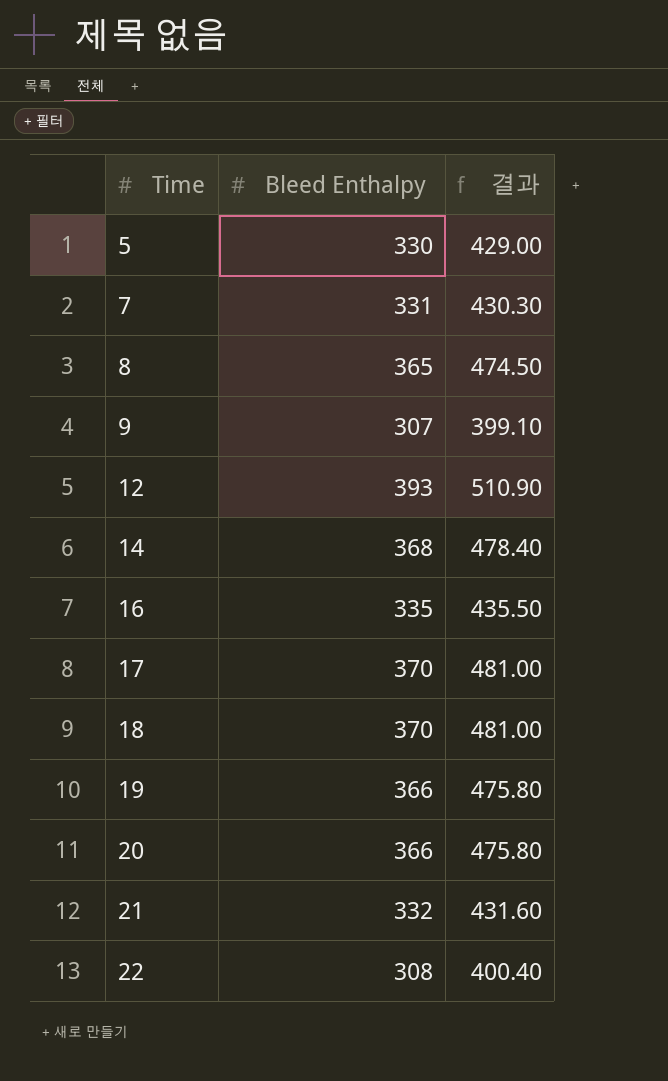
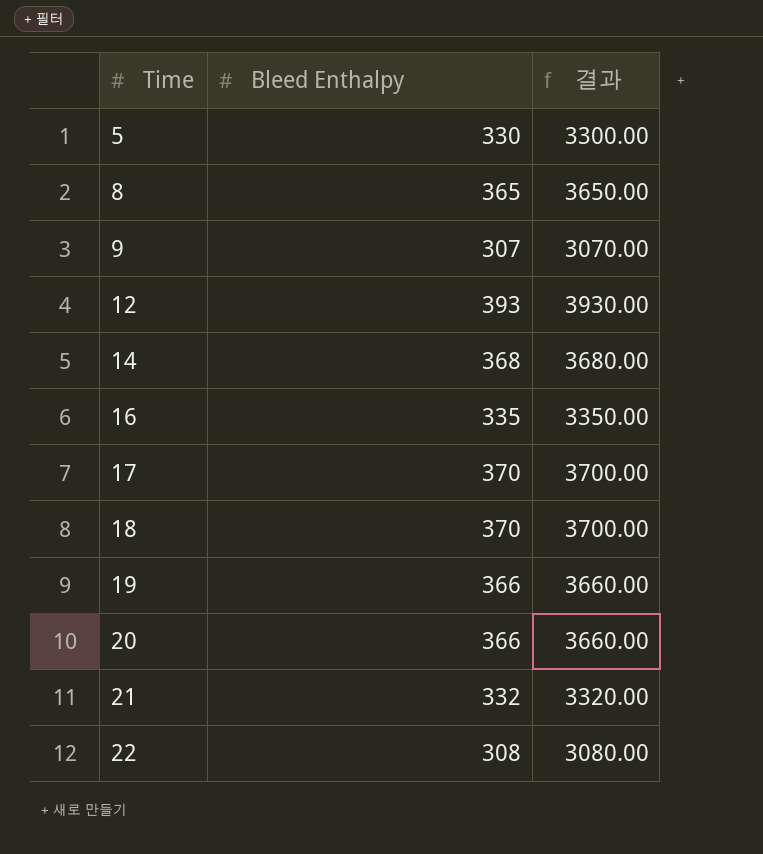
column 결과 | formula: [Bleed Enthalpy] * 1.3 -> [Bleed Enthalpy] * 10
row 7: 331 | 430.30 -> none

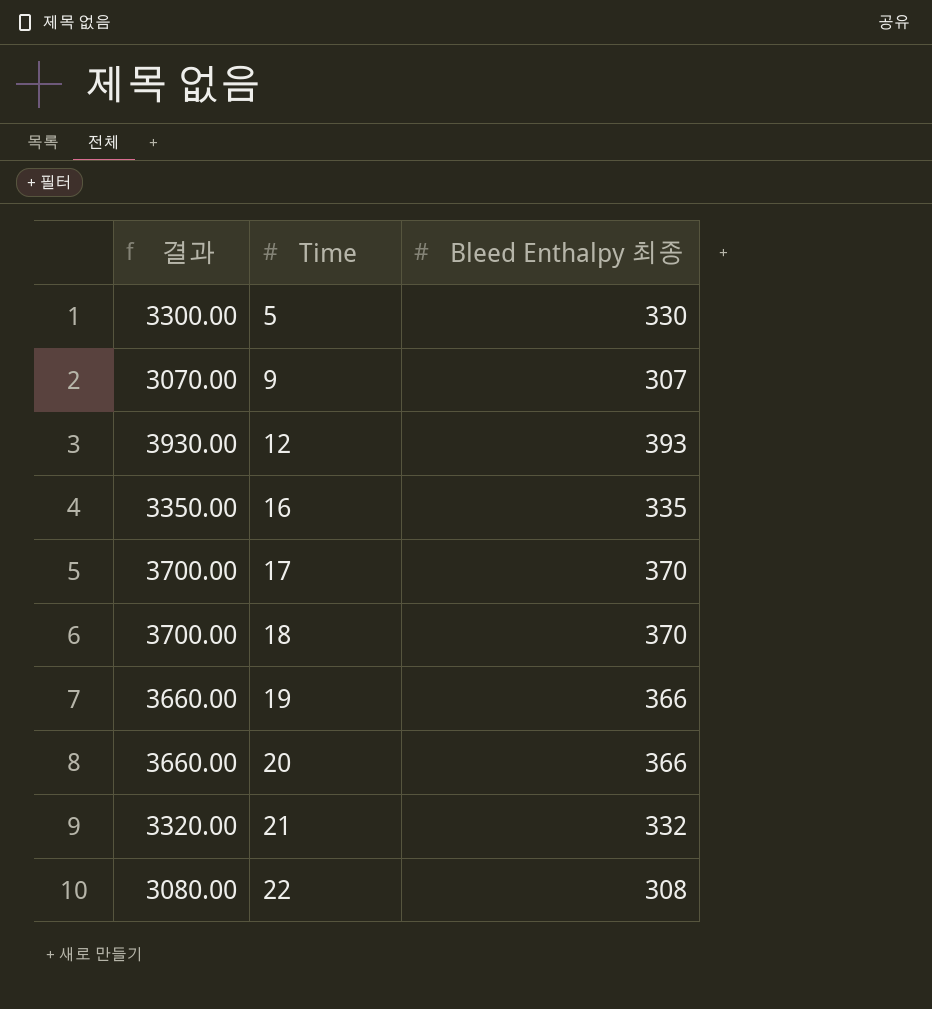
column 결과 | position: 3 -> 1
column name: Bleed Enthalpy -> Bleed Enthalpy 최종
row 8: 365 | 3650.00 -> none
row 14: 368 | 3680.00 -> none

